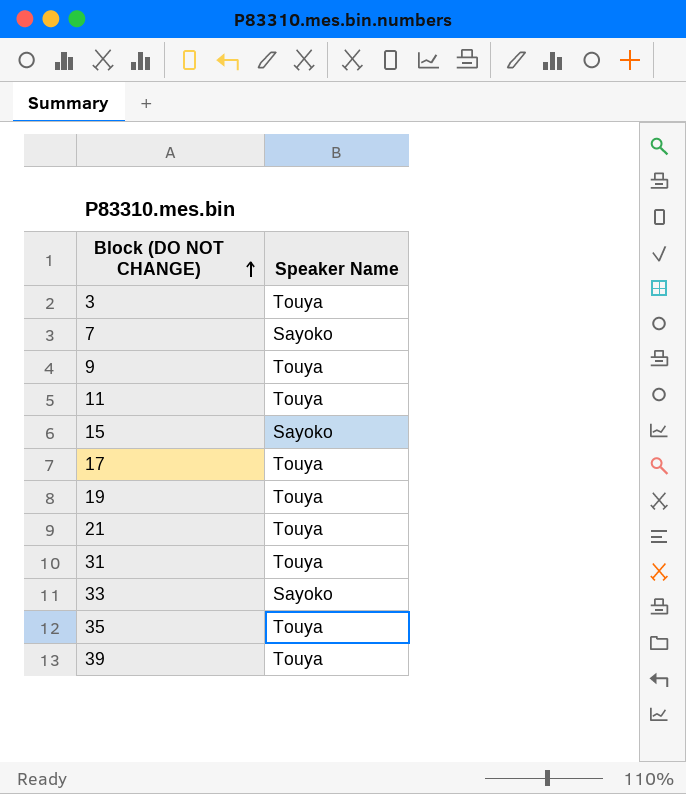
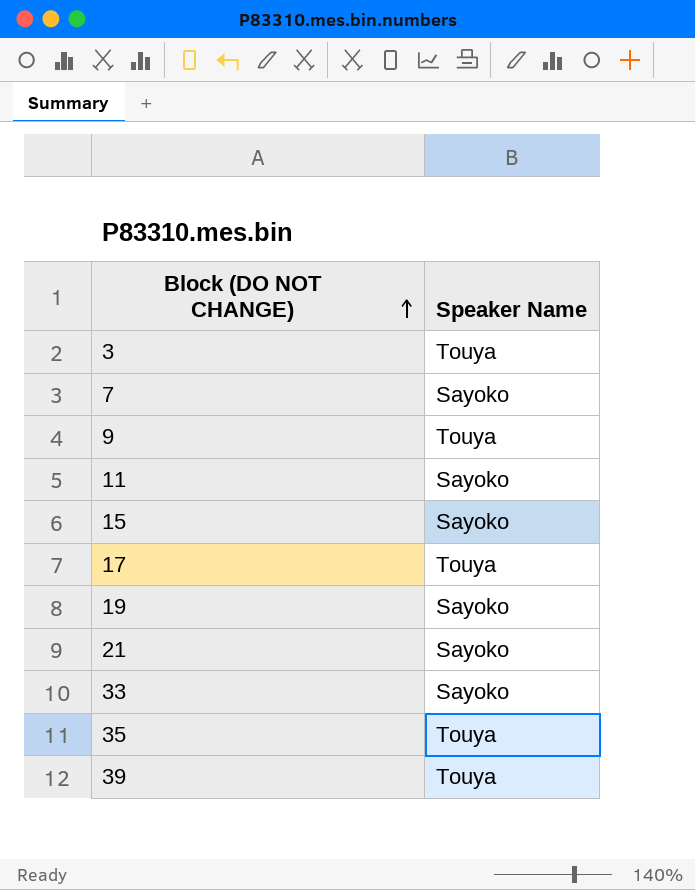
row 31: Touya -> none
11 | Speaker Name: Touya -> Sayoko
19 | Speaker Name: Touya -> Sayoko
21 | Speaker Name: Touya -> Sayoko

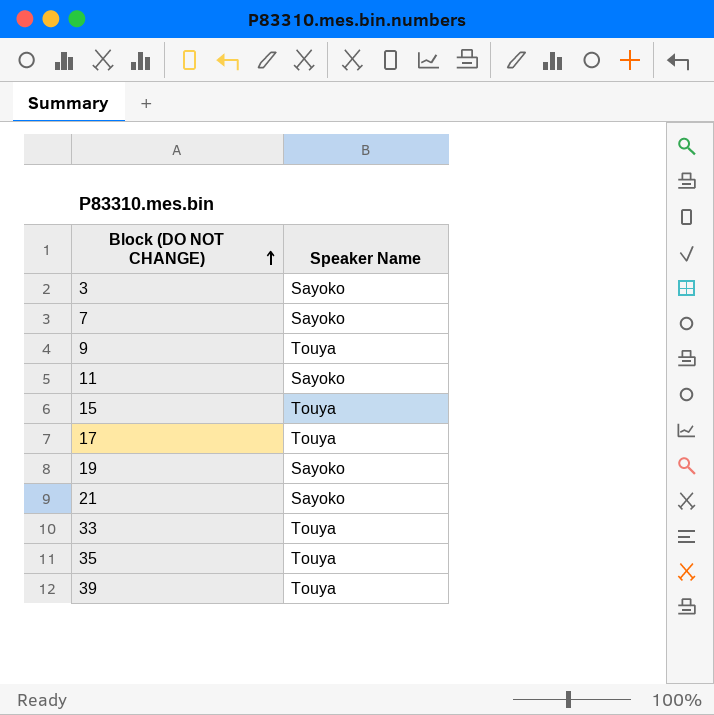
3 | Speaker Name: Touya -> Sayoko
15 | Speaker Name: Sayoko -> Touya
33 | Speaker Name: Sayoko -> Touya

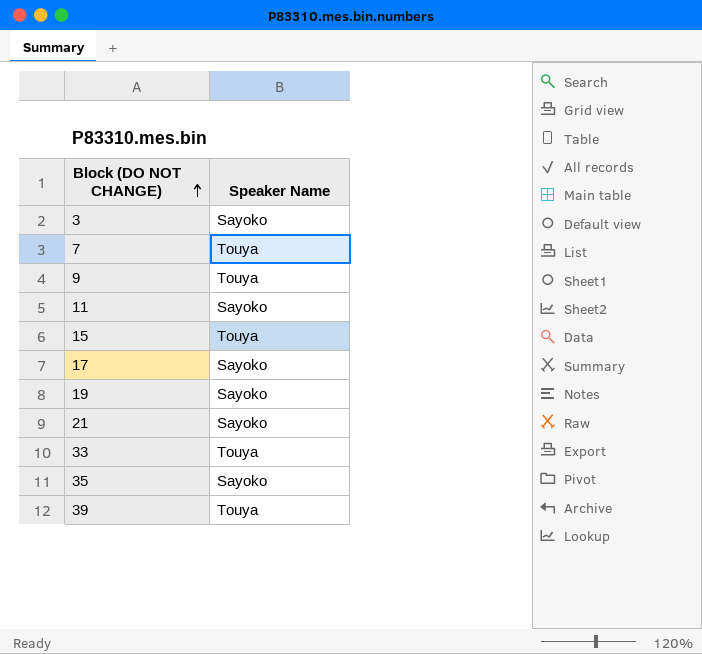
7 | Speaker Name: Sayoko -> Touya
17 | Speaker Name: Touya -> Sayoko
35 | Speaker Name: Touya -> Sayoko

